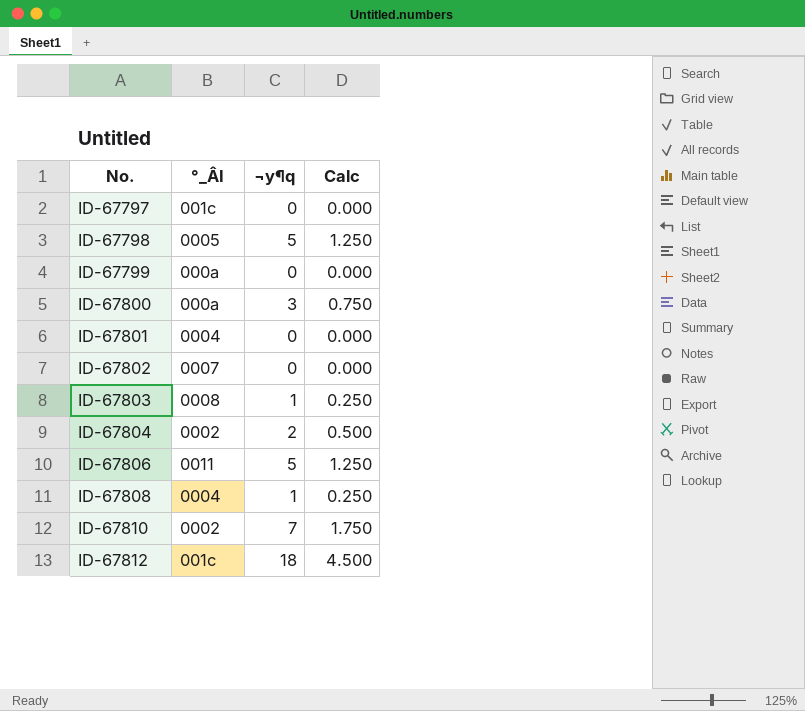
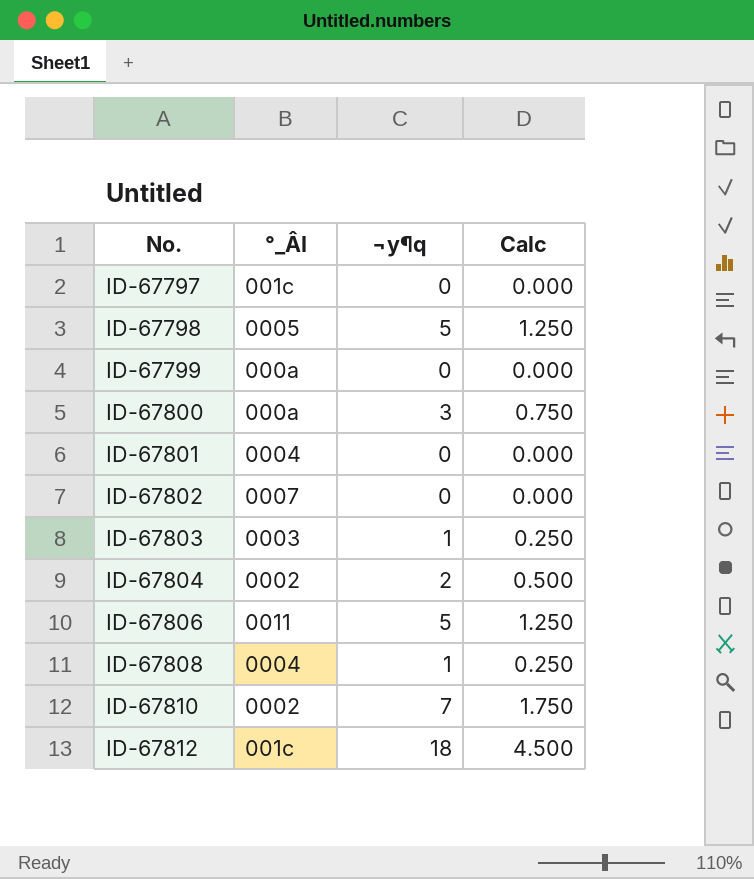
ID-67803 | °_ÂI: 0008 -> 0003

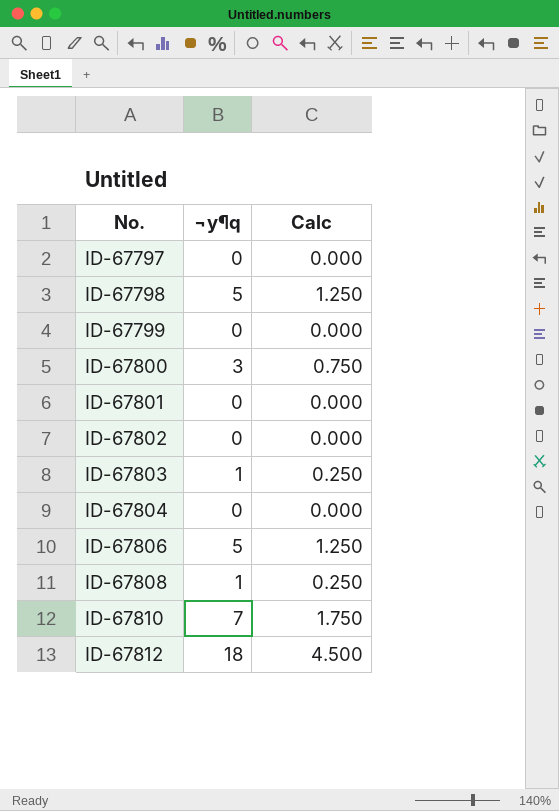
column °_ÂI | position: 2 -> none
ID-67804 | ¬y¶q: 2 -> 0
ID-67804 | Calc: 0.500 -> 0.000

